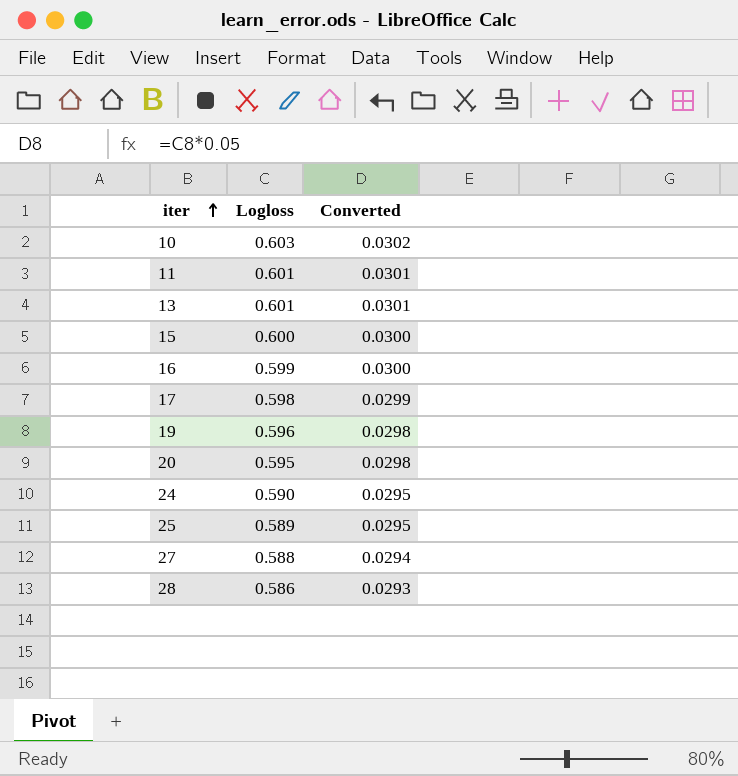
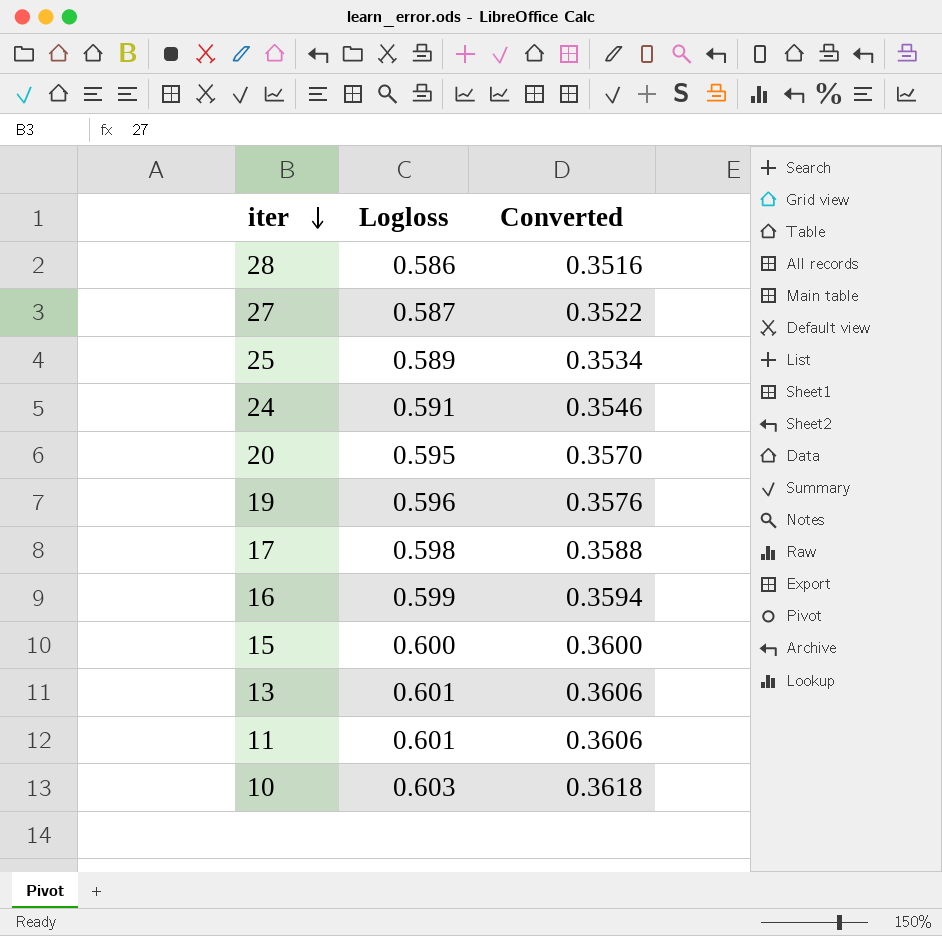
row order: iter ascending -> iter descending
column Converted | formula: [Logloss] * 0.05 -> [Logloss] * 0.6
27 | Logloss: 0.588 -> 0.587
24 | Logloss: 0.590 -> 0.591

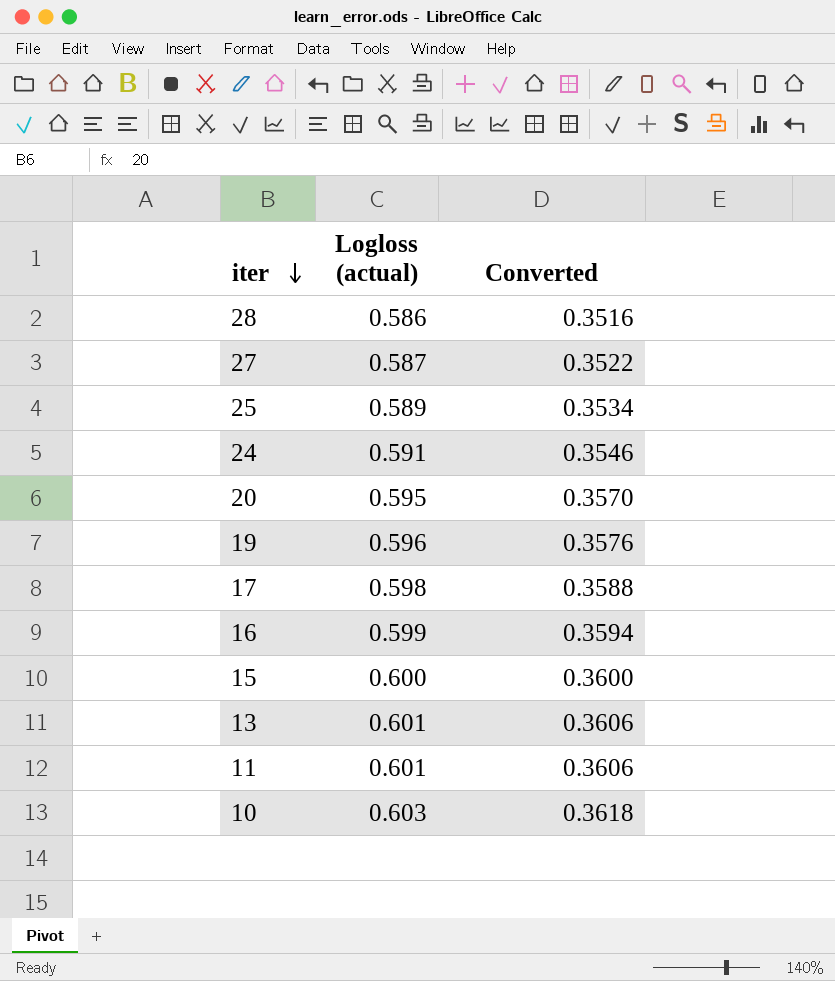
column name: Logloss -> Logloss (actual)

